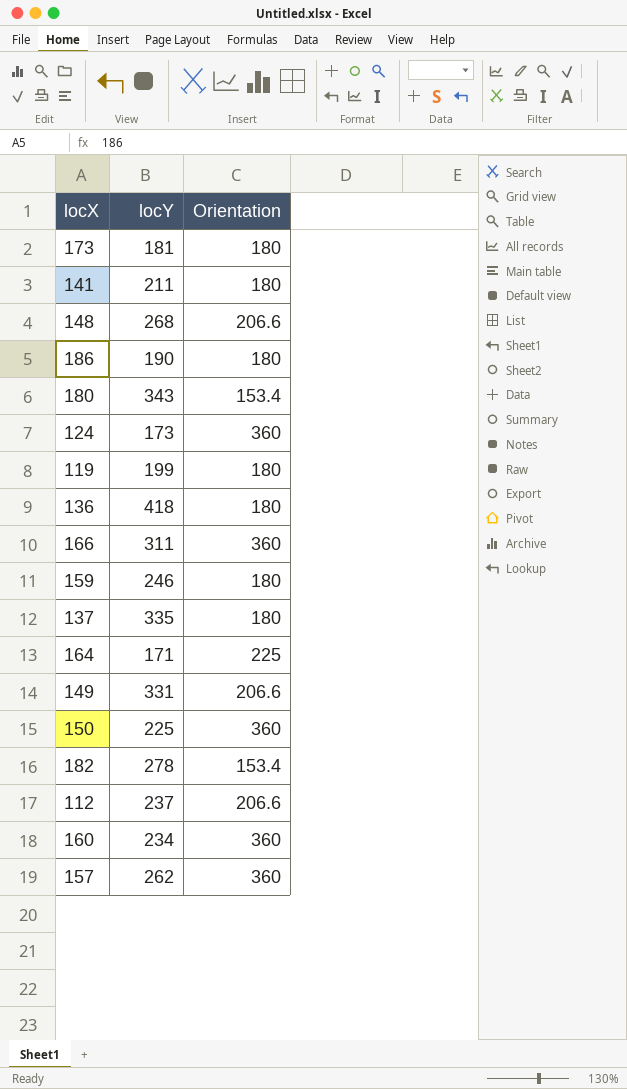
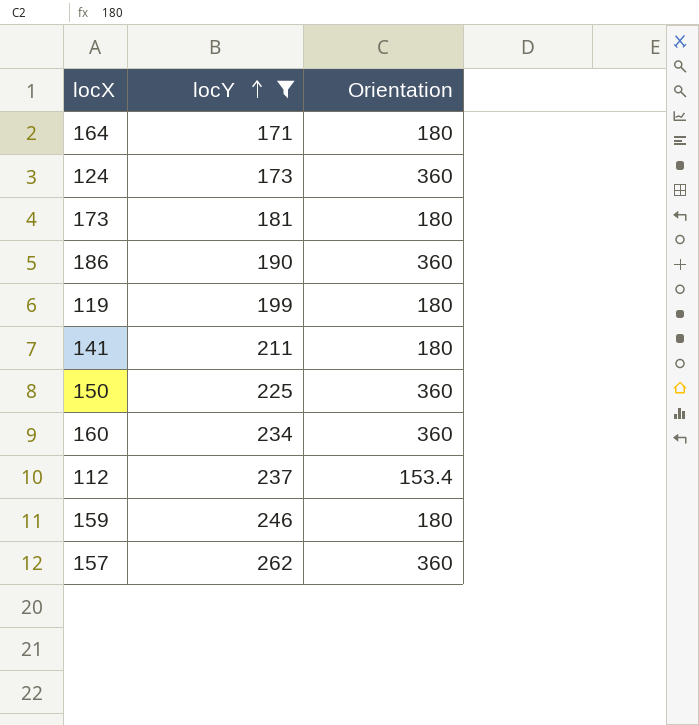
filter: none -> locY <= 262
row order: none -> locY ascending
164 | Orientation: 225 -> 180
186 | Orientation: 180 -> 360
112 | Orientation: 206.6 -> 153.4

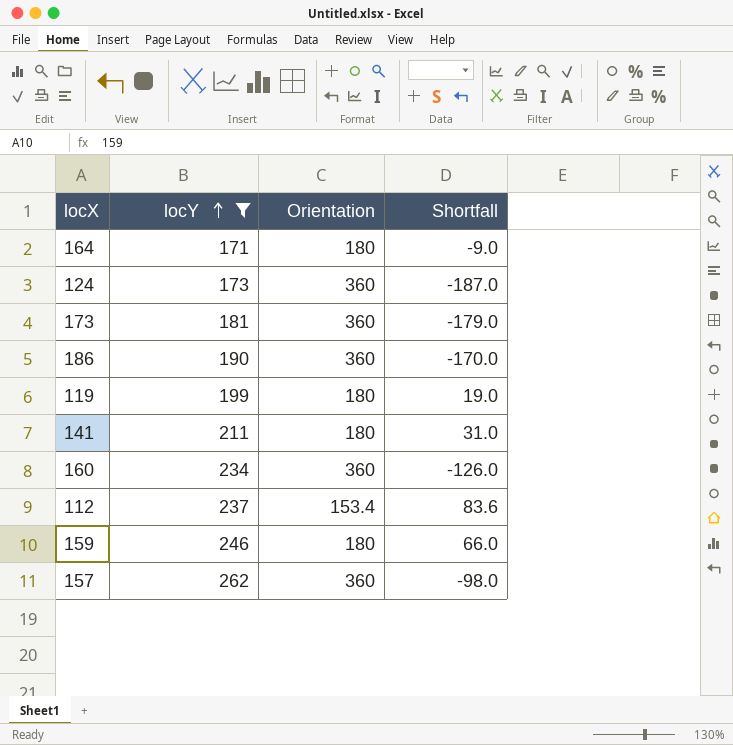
column Shortfall | formula: none -> [locY] - [Orientation]
row 150: 225 | 360 -> none
173 | Orientation: 180 -> 360

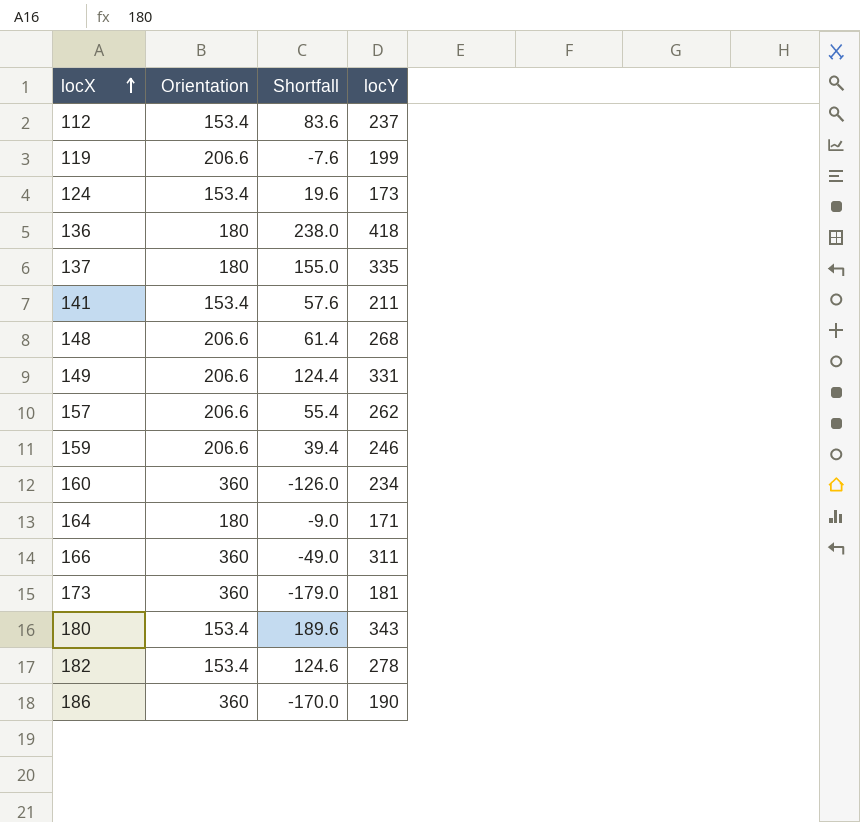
filter: locY <= 262 -> none
row order: locY ascending -> locX ascending
column locY | position: 2 -> 4
119 | Orientation: 180 -> 206.6
119 | Shortfall: 19.0 -> -7.6
124 | Orientation: 360 -> 153.4
124 | Shortfall: -187.0 -> 19.6
141 | Orientation: 180 -> 153.4
141 | Shortfall: 31.0 -> 57.6
157 | Orientation: 360 -> 206.6
157 | Shortfall: -98.0 -> 55.4
159 | Orientation: 180 -> 206.6
159 | Shortfall: 66.0 -> 39.4

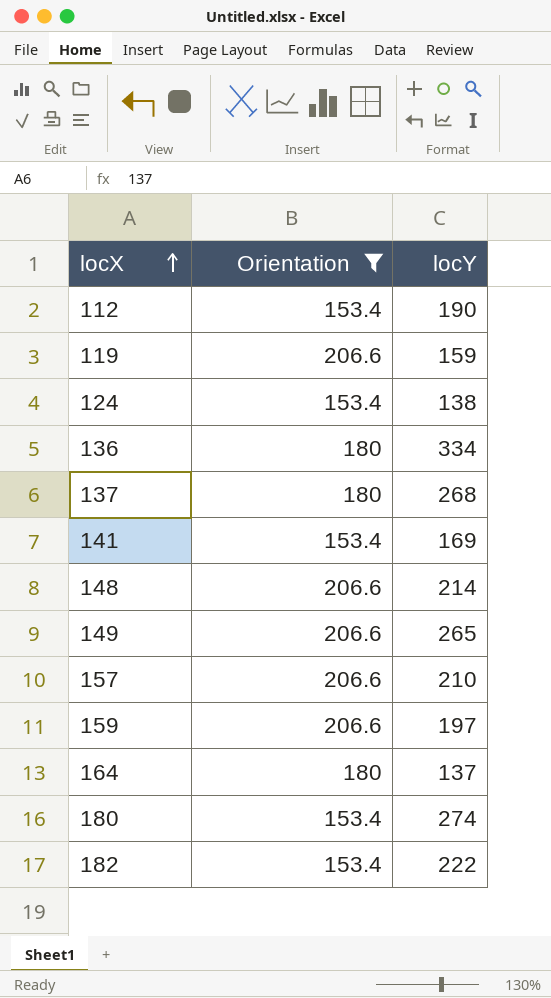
filter: none -> Orientation != 360
column Shortfall | formula: [locY] - [Orientation] -> none
112 | locY: 237 -> 190
119 | locY: 199 -> 159
124 | locY: 173 -> 138
136 | locY: 418 -> 334
137 | locY: 335 -> 268
141 | locY: 211 -> 169
148 | locY: 268 -> 214
149 | locY: 331 -> 265
157 | locY: 262 -> 210
159 | locY: 246 -> 197
164 | locY: 171 -> 137
180 | locY: 343 -> 274
182 | locY: 278 -> 222

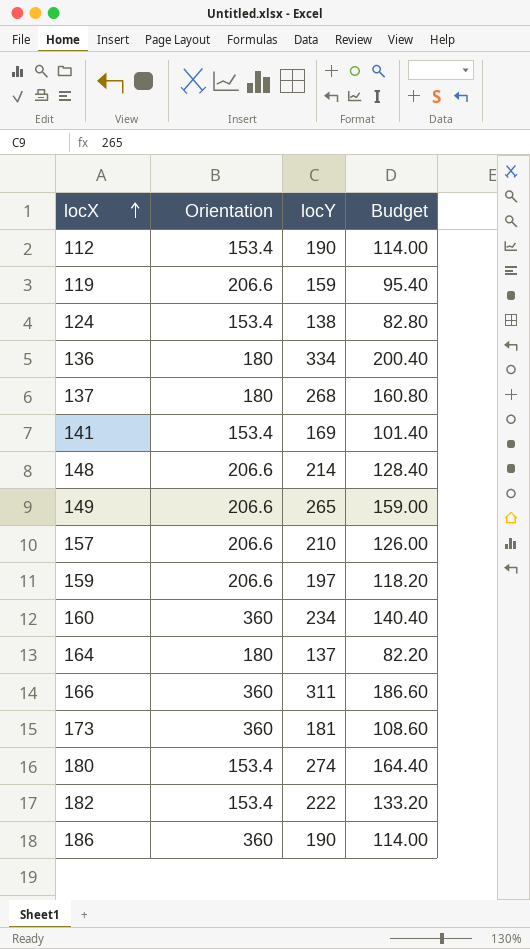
filter: Orientation != 360 -> none
column Budget | formula: none -> [locY] * 0.6

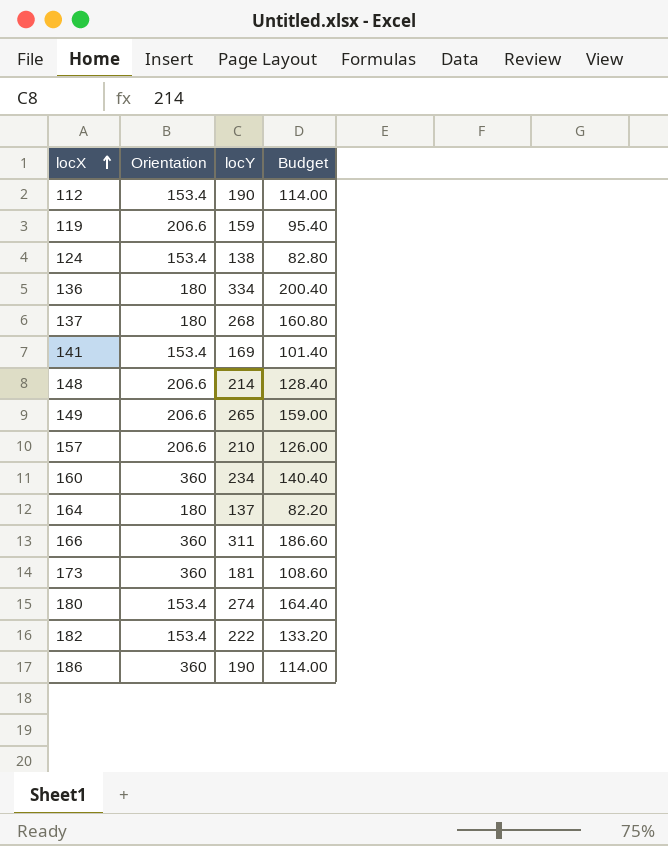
row 159: 206.6 | 197 | 118.20 -> none

